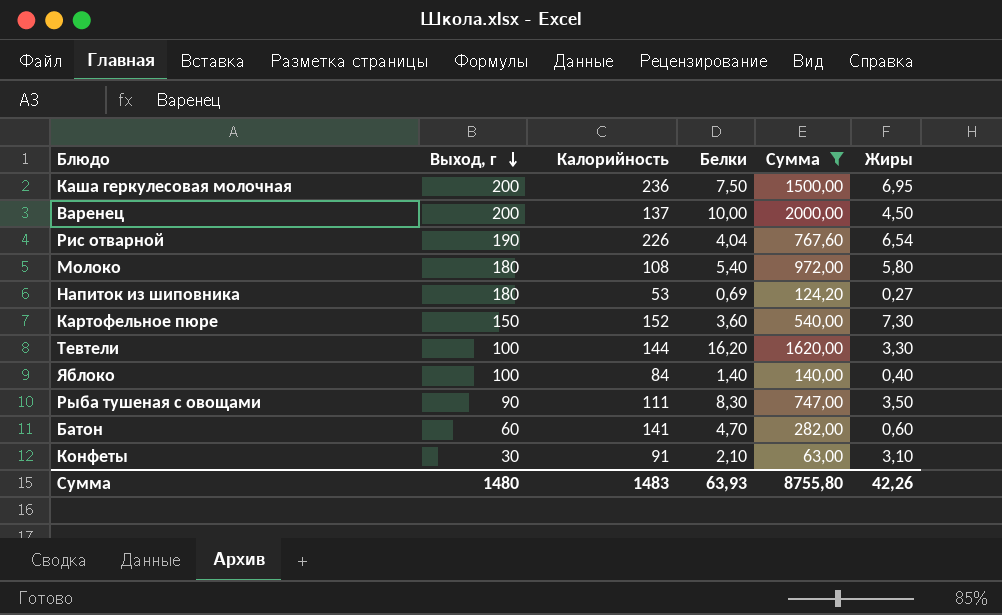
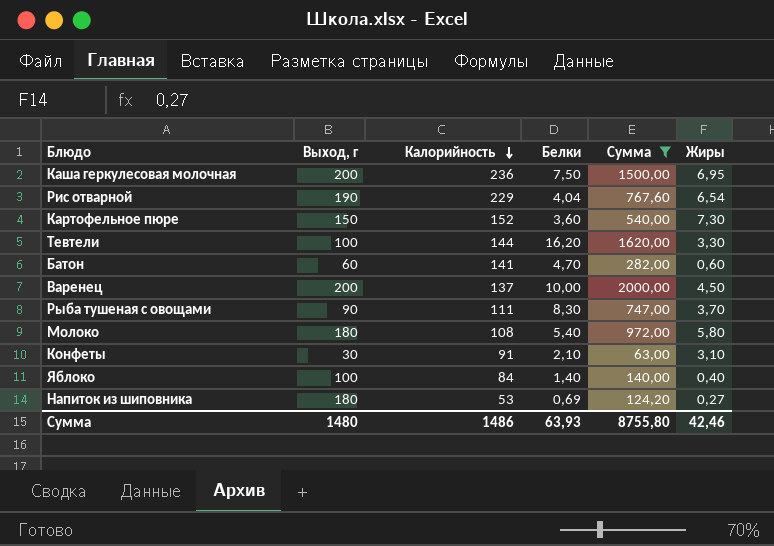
row order: Выход, г descending -> Калорийность descending
Рис отварной | Калорийность: 226 -> 229
Рыба тушеная с овощами | Жиры: 3,50 -> 3,70
Сумма | Калорийность: 1483 -> 1486
Сумма | Жиры: 42,26 -> 42,46

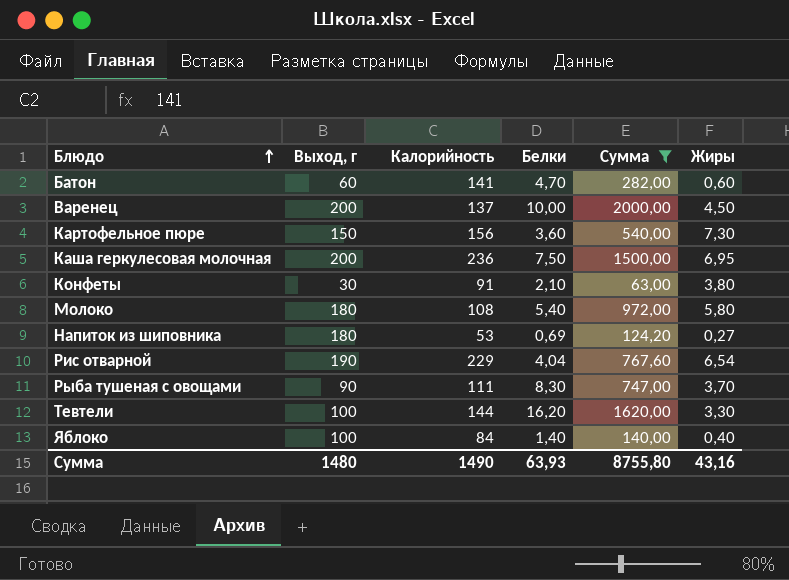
row order: Калорийность descending -> Блюдо ascending
Картофельное пюре | Калорийность: 152 -> 156
Конфеты | Жиры: 3,10 -> 3,80
Сумма | Калорийность: 1486 -> 1490
Сумма | Жиры: 42,46 -> 43,16

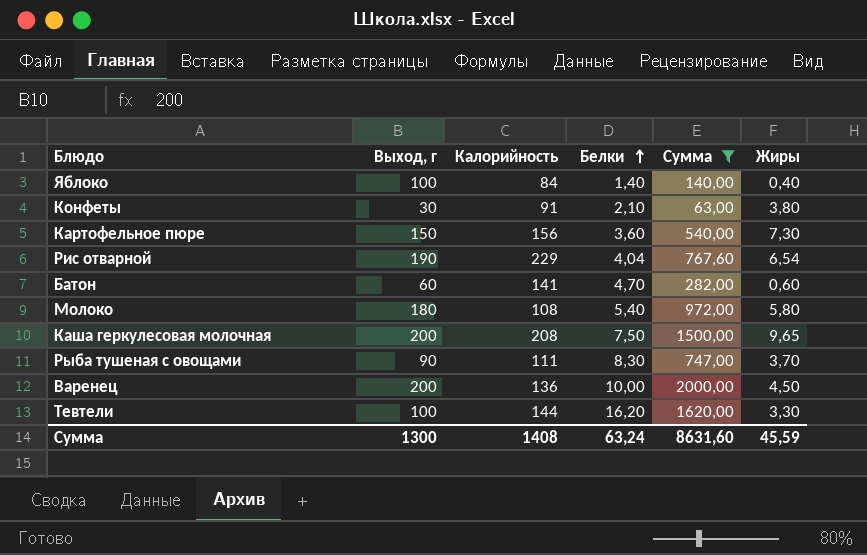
row order: Блюдо ascending -> Белки ascending
row Напиток из шиповника: 180 | 53 | 0,69 | 124,20 | 0,27 -> none
Каша геркулесовая молочная | Калорийность: 236 -> 208
Каша геркулесовая молочная | Жиры: 6,95 -> 9,65
Варенец | Калорийность: 137 -> 136
Сумма | Выход, г: 1480 -> 1300
Сумма | Калорийность: 1490 -> 1408
Сумма | Белки: 63,93 -> 63,24
Сумма | Сумма: 8755,80 -> 8631,60
Сумма | Жиры: 43,16 -> 45,59

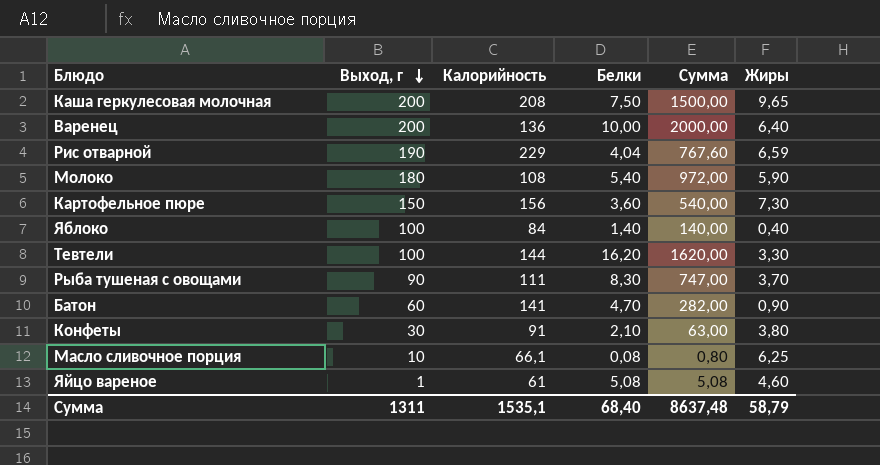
filter: Сумма >= 63,00 -> none
row order: Белки ascending -> Выход, г descending
Варенец | Жиры: 4,50 -> 6,40
Рис отварной | Жиры: 6,54 -> 6,59
Молоко | Жиры: 5,80 -> 5,90
Батон | Жиры: 0,60 -> 0,90
Сумма | Выход, г: 1300 -> 1311
Сумма | Калорийность: 1408 -> 1535,1
Сумма | Белки: 63,24 -> 68,40
Сумма | Сумма: 8631,60 -> 8637,48
Сумма | Жиры: 45,59 -> 58,79

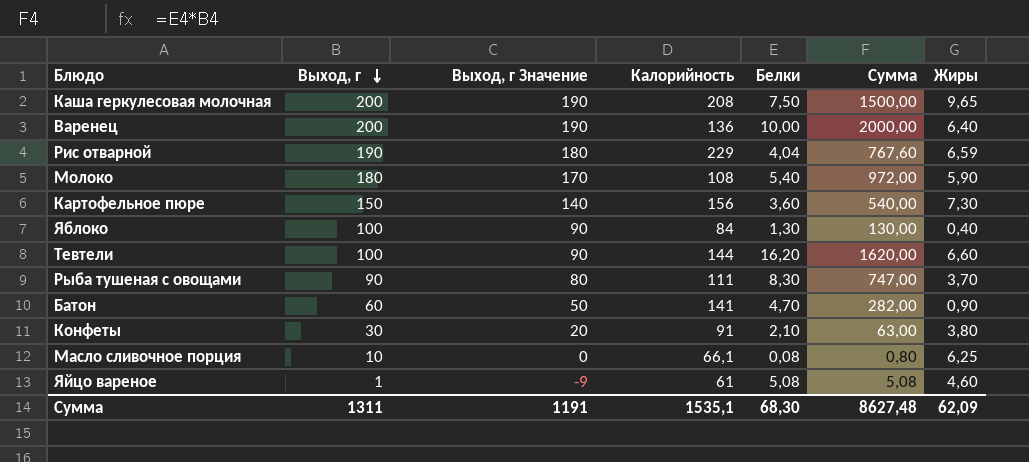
column Выход, г Значение | formula: none -> [Выход, г] - 10
Яблоко | Белки: 1,40 -> 1,30
Яблоко | Сумма: 140,00 -> 130,00
Тевтели | Жиры: 3,30 -> 6,60
Сумма | Белки: 68,40 -> 68,30
Сумма | Сумма: 8637,48 -> 8627,48
Сумма | Жиры: 58,79 -> 62,09

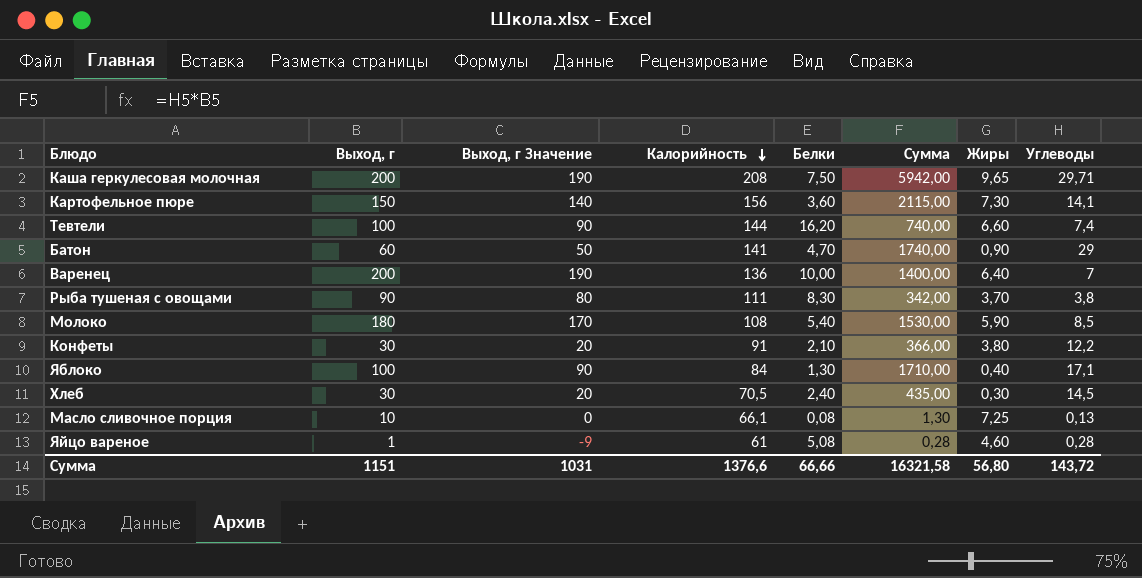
row order: Выход, г descending -> Калорийность descending
column Сумма | formula: [Выход, г] * [Белки] -> [Выход, г] * [Углеводы]
column Углеводы | position: none -> 8
row Рис отварной: 190 | 180 | 229 | 4,04 | 767,60 | 6,59 -> none
row Хлеб: none -> 30 | 20 | 70,5 | 2,40 | 435,00 | 0,30 | 14,5
Масло сливочное порция | Жиры: 6,25 -> 7,25
Сумма | Выход, г: 1311 -> 1151
Сумма | Выход, г Значение: 1191 -> 1031
Сумма | Калорийность: 1535,1 -> 1376,6
Сумма | Белки: 68,30 -> 66,66
Сумма | Сумма: 8627,48 -> 16321,58
Сумма | Жиры: 62,09 -> 56,80

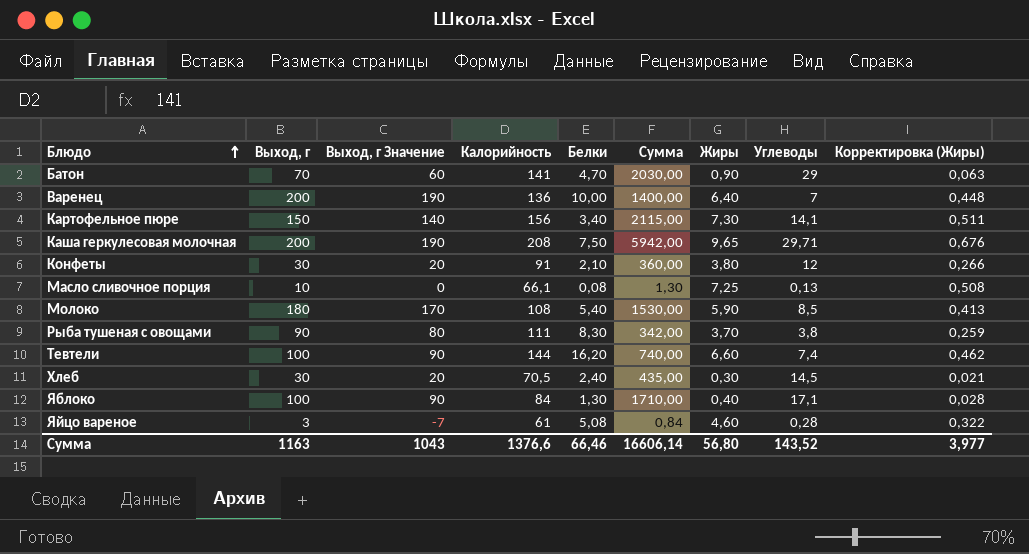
row order: Калорийность descending -> Блюдо ascending
column Корректировка (Жиры) | formula: none -> [Жиры] * 0,07
Батон | Выход, г: 60 -> 70
Батон | Выход, г Значение: 50 -> 60
Батон | Сумма: 1740,00 -> 2030,00
Картофельное пюре | Белки: 3,60 -> 3,40
Конфеты | Сумма: 366,00 -> 360,00
Конфеты | Углеводы: 12,2 -> 12
Яйцо вареное | Выход, г: 1 -> 3
Яйцо вареное | Выход, г Значение: -9 -> -7
Яйцо вареное | Сумма: 0,28 -> 0,84
Сумма | Выход, г: 1151 -> 1163
Сумма | Выход, г Значение: 1031 -> 1043
Сумма | Белки: 66,66 -> 66,46
Сумма | Сумма: 16321,58 -> 16606,14
Сумма | Углеводы: 143,72 -> 143,52

